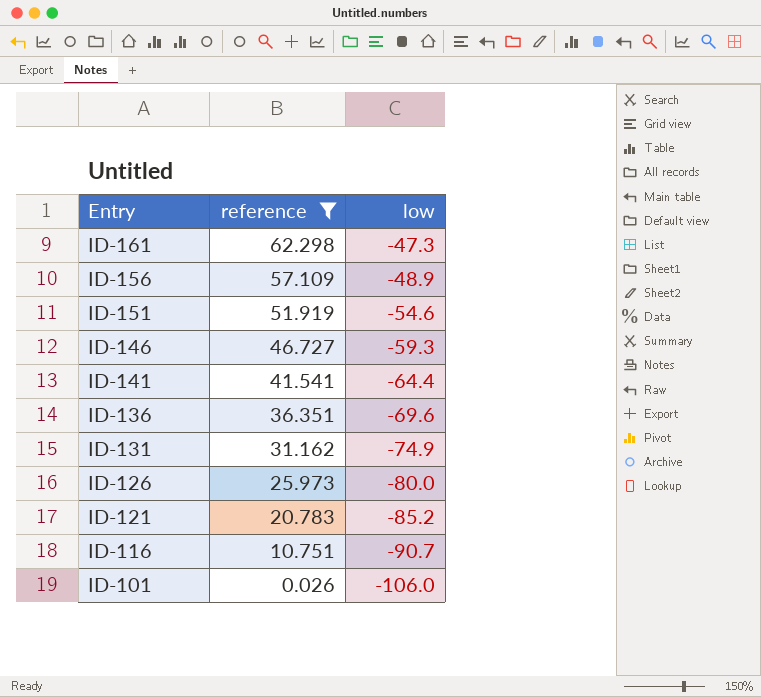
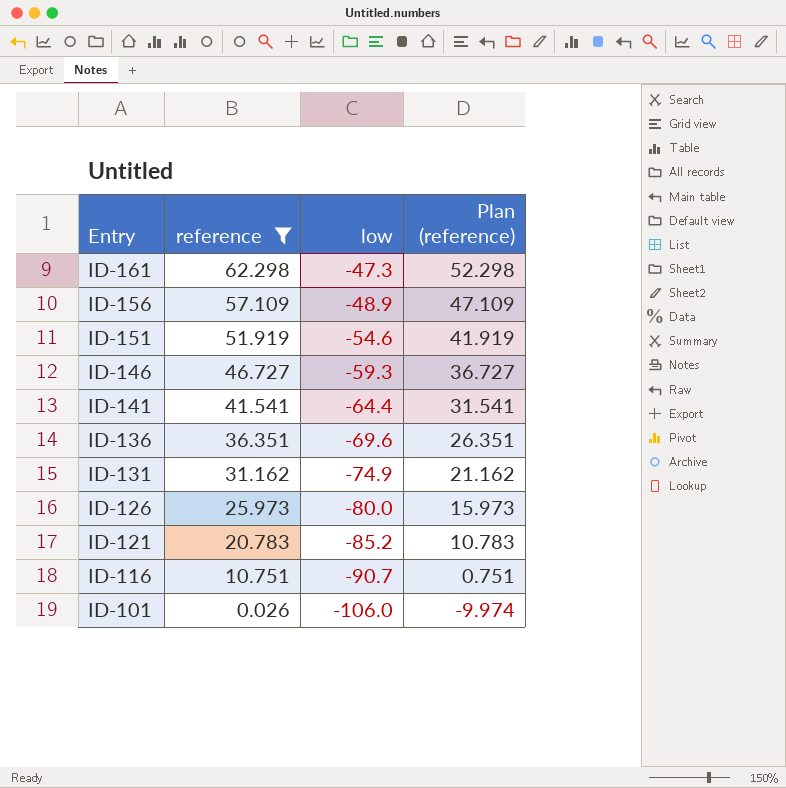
column Plan (reference) | formula: none -> [reference] - 10

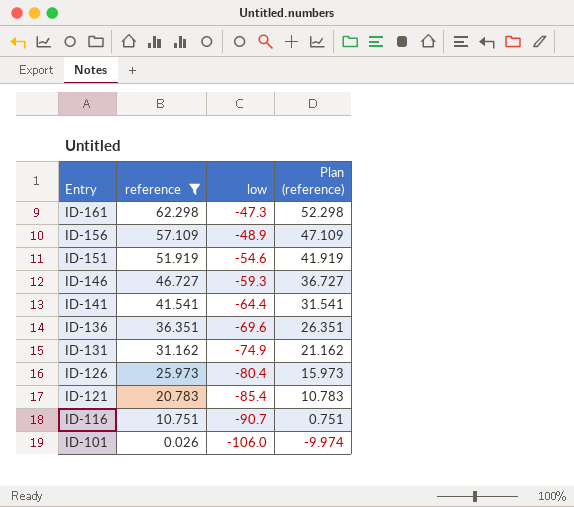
ID-126 | low: -80.0 -> -80.4
ID-121 | low: -85.2 -> -85.4

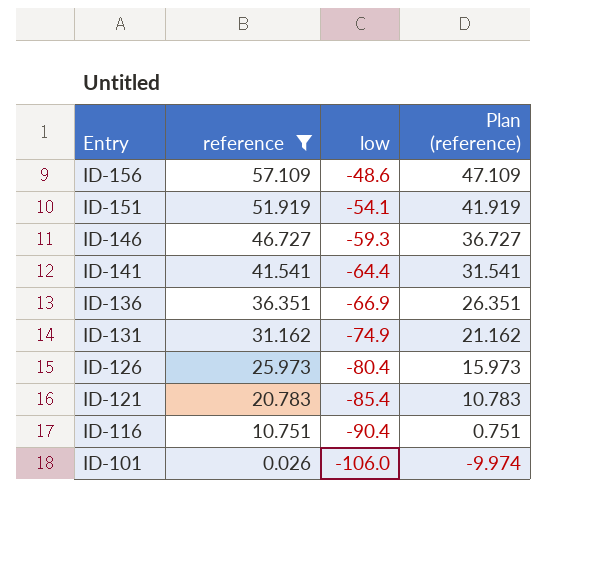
row ID-161: 62.298 | -47.3 | 52.298 -> none
ID-156 | low: -48.9 -> -48.6
ID-151 | low: -54.6 -> -54.1
ID-136 | low: -69.6 -> -66.9
ID-116 | low: -90.7 -> -90.4

